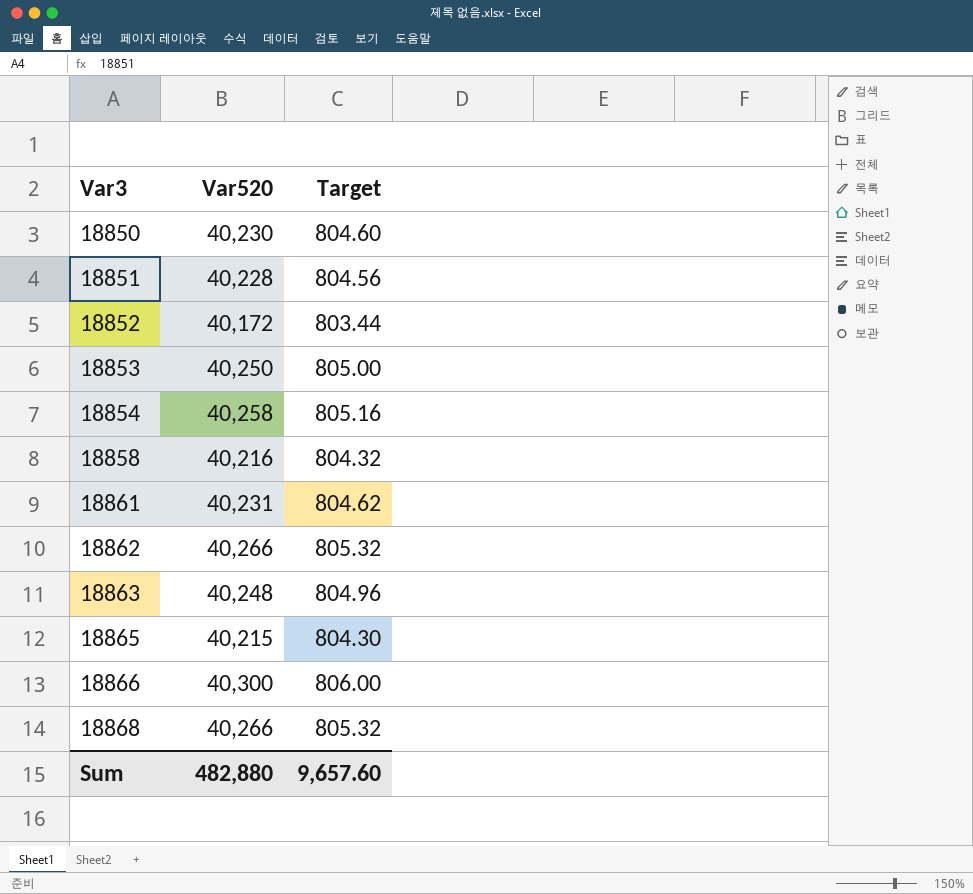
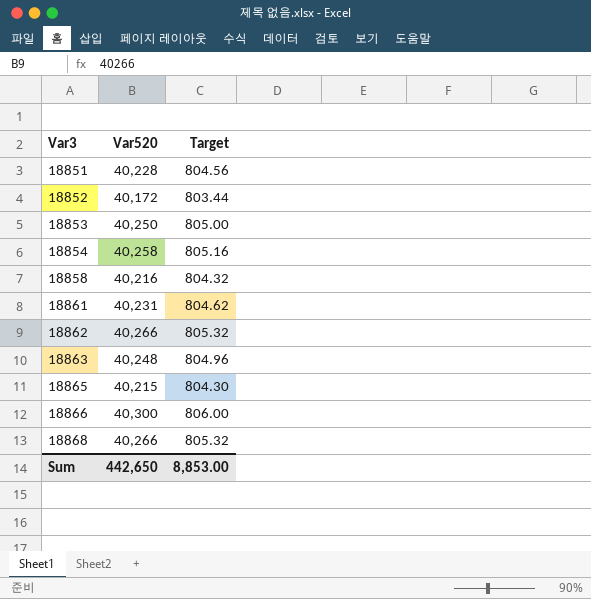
row 18850: 40,230 | 804.60 -> none
Sum | Var520: 482,880 -> 442,650
Sum | Target: 9,657.60 -> 8,853.00

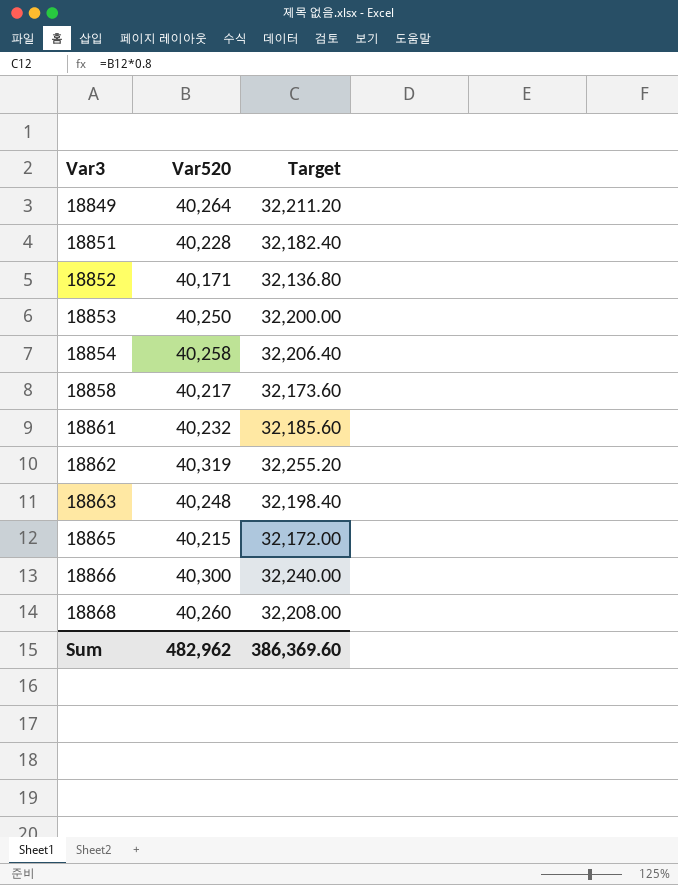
column Target | formula: [Var520] * 0.02 -> [Var520] * 0.8
row 18849: none -> 40,264 | 32,211.20
18852 | Var520: 40,172 -> 40,171
18858 | Var520: 40,216 -> 40,217
18861 | Var520: 40,231 -> 40,232
18862 | Var520: 40,266 -> 40,319
18868 | Var520: 40,266 -> 40,260
Sum | Var520: 442,650 -> 482,962
Sum | Target: 8,853.00 -> 386,369.60

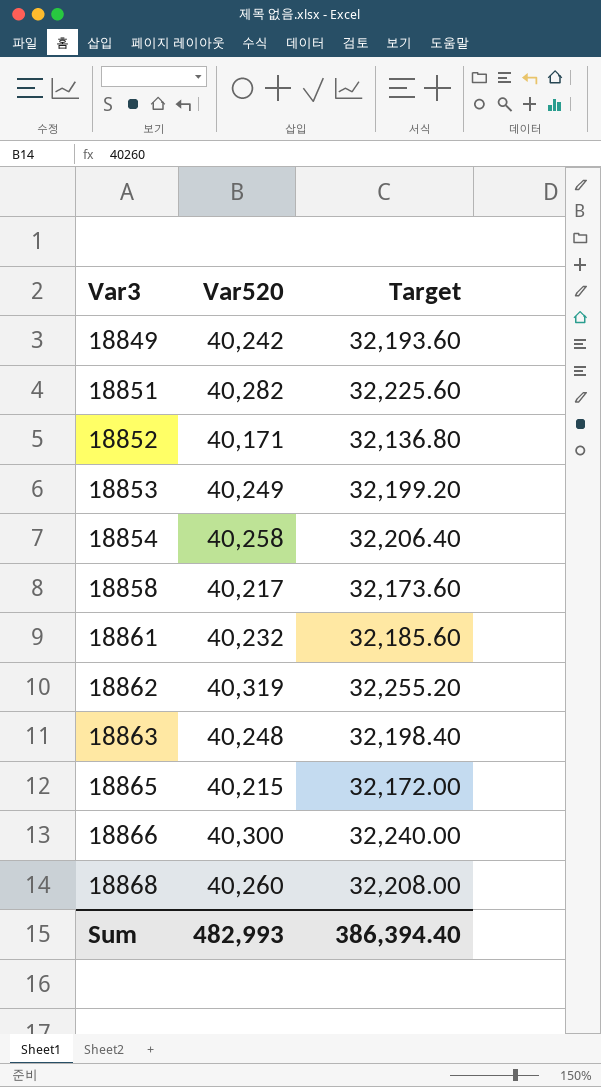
18849 | Var520: 40,264 -> 40,242
18849 | Target: 32,211.20 -> 32,193.60
18851 | Var520: 40,228 -> 40,282
18851 | Target: 32,182.40 -> 32,225.60
18853 | Var520: 40,250 -> 40,249
18853 | Target: 32,200.00 -> 32,199.20
Sum | Var520: 482,962 -> 482,993
Sum | Target: 386,369.60 -> 386,394.40

